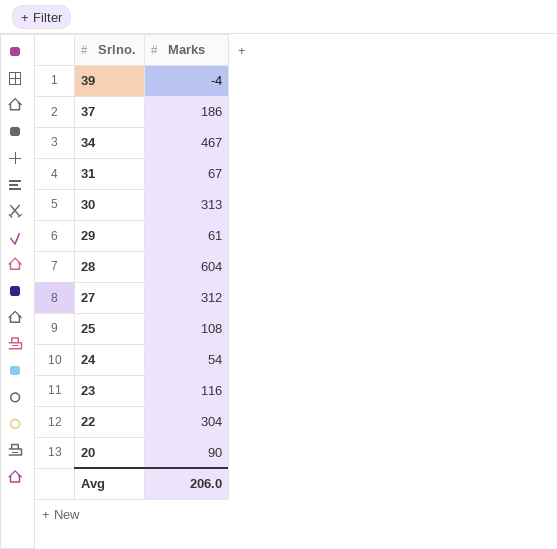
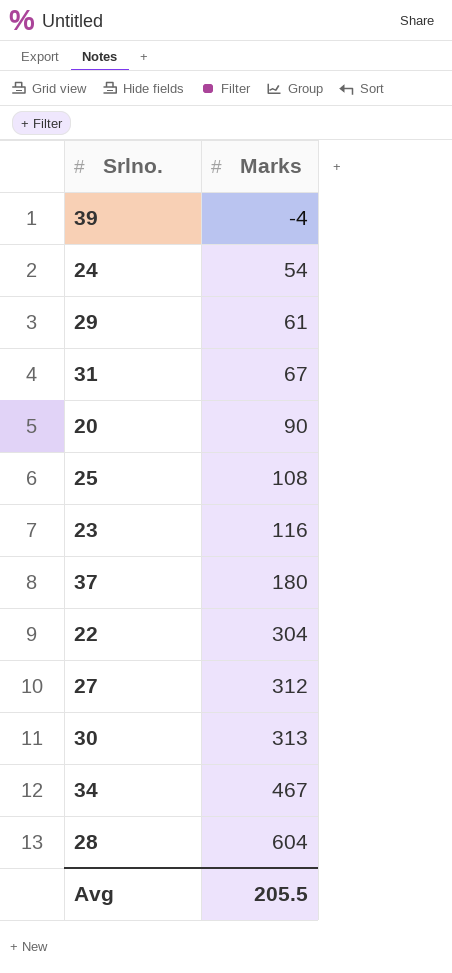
row order: Srlno. descending -> Marks ascending
37 | Marks: 186 -> 180
Avg | Marks: 206.0 -> 205.5

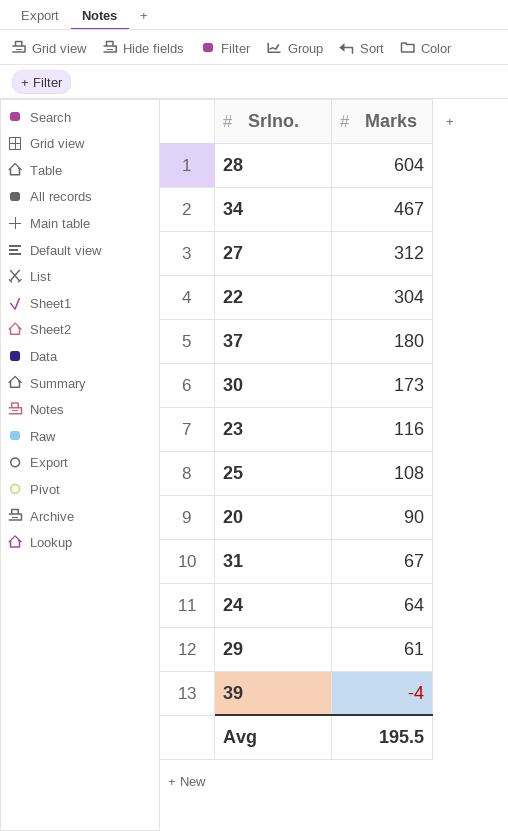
row order: Marks ascending -> Marks descending
30 | Marks: 313 -> 173
24 | Marks: 54 -> 64
Avg | Marks: 205.5 -> 195.5

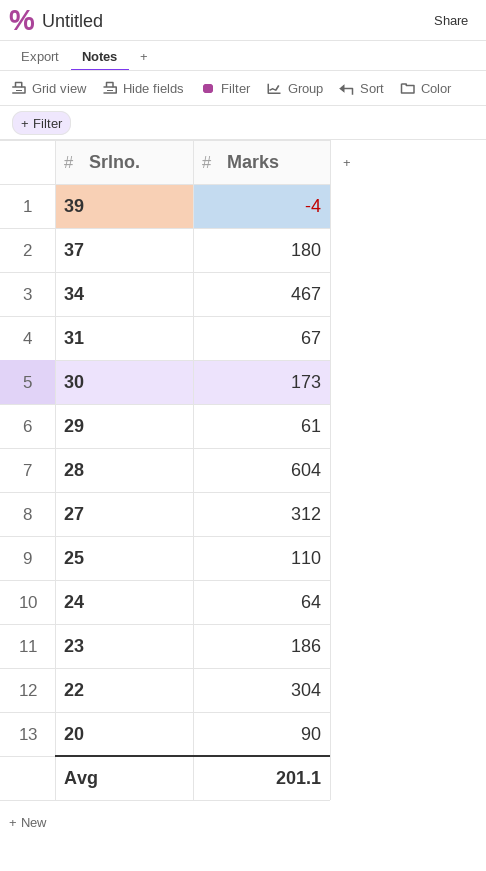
row order: Marks descending -> Srlno. descending
25 | Marks: 108 -> 110
23 | Marks: 116 -> 186
Avg | Marks: 195.5 -> 201.1

